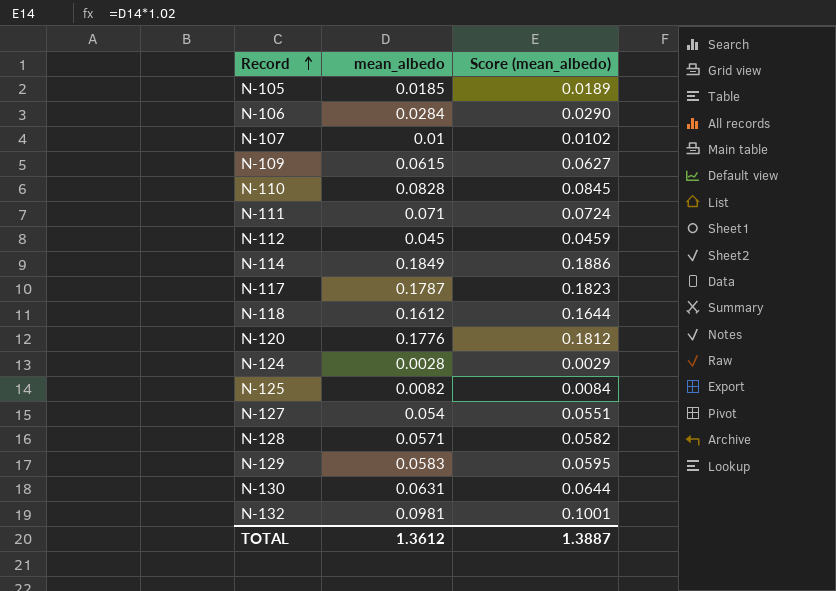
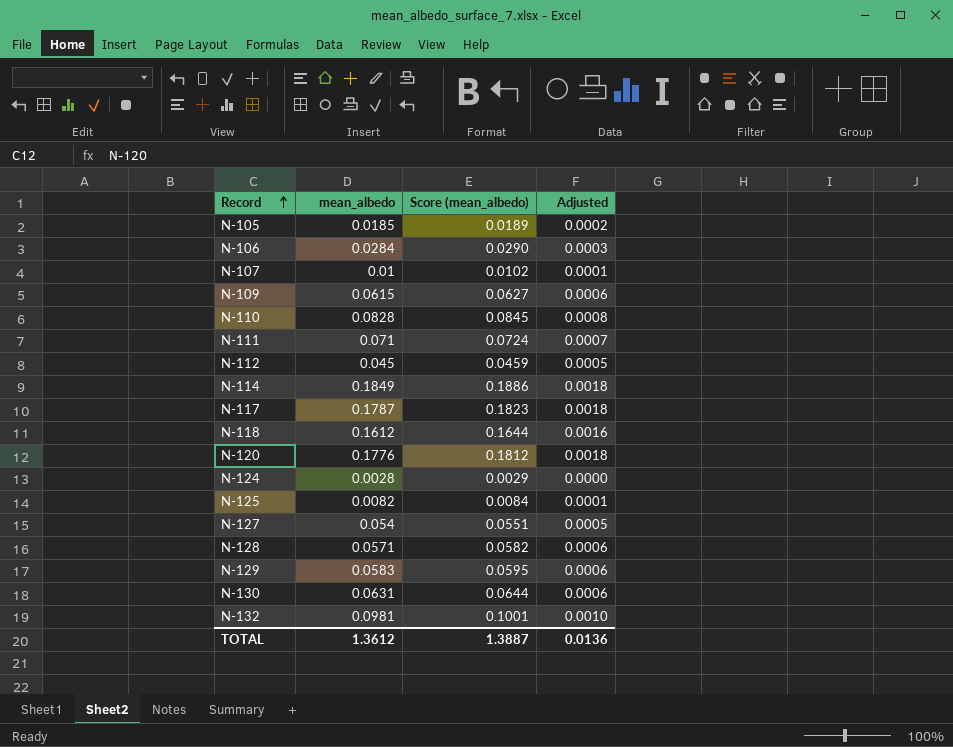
column Adjusted | formula: none -> [mean_albedo] * 0.01

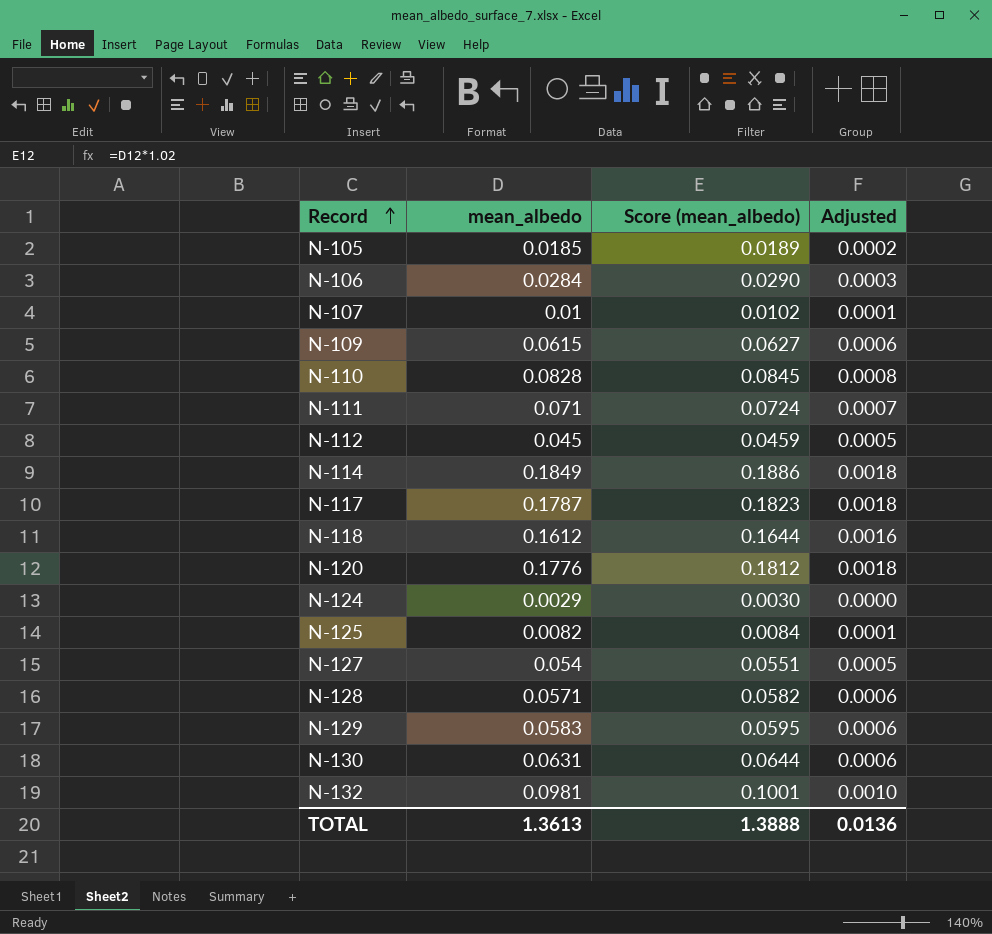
N-124 | mean_albedo: 0.0028 -> 0.0029
N-124 | Score (mean_albedo): 0.0029 -> 0.0030
TOTAL | mean_albedo: 1.3612 -> 1.3613
TOTAL | Score (mean_albedo): 1.3887 -> 1.3888

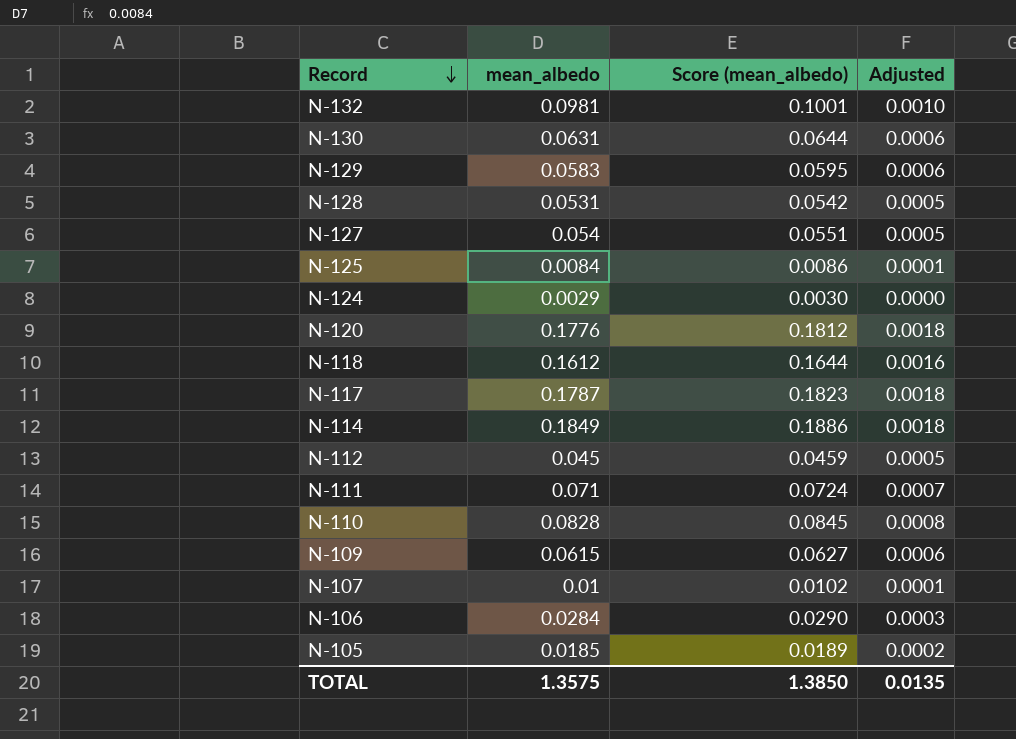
row order: Record ascending -> Record descending
N-128 | mean_albedo: 0.0571 -> 0.0531
N-128 | Score (mean_albedo): 0.0582 -> 0.0542
N-128 | Adjusted: 0.0006 -> 0.0005
N-125 | mean_albedo: 0.0082 -> 0.0084
N-125 | Score (mean_albedo): 0.0084 -> 0.0086
TOTAL | mean_albedo: 1.3613 -> 1.3575
TOTAL | Score (mean_albedo): 1.3888 -> 1.3850
TOTAL | Adjusted: 0.0136 -> 0.0135

